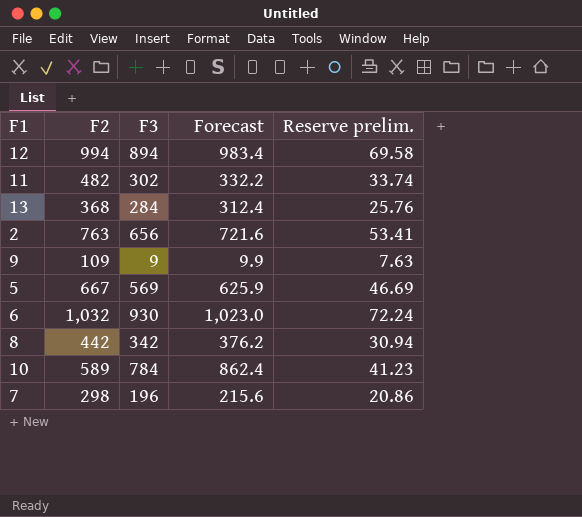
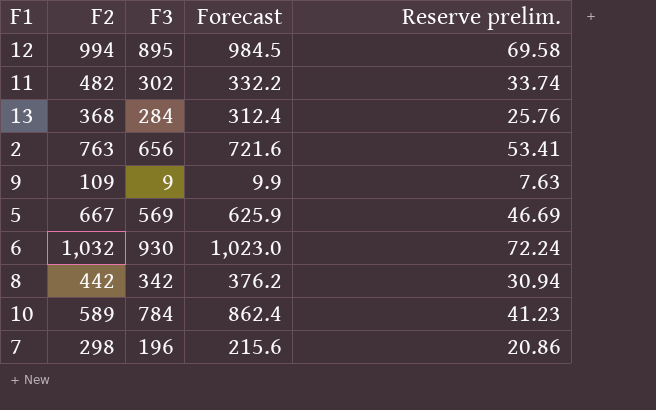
12 | F3: 894 -> 895
12 | Forecast: 983.4 -> 984.5

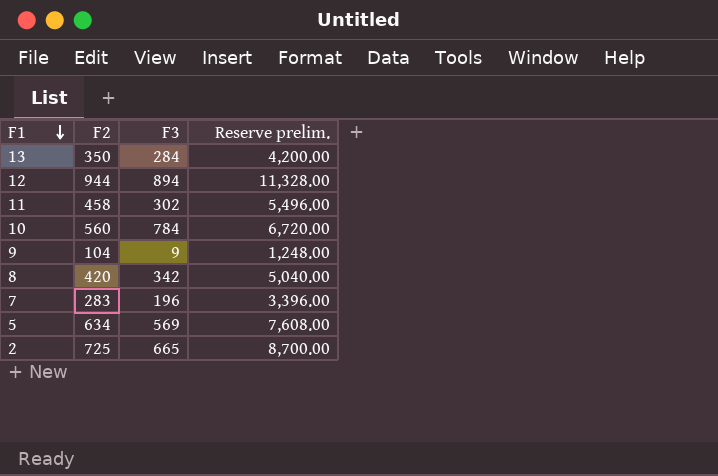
row order: none -> F1 descending
column Forecast | formula: [F3] * 1.1 -> none
column Reserve prelim. | formula: [F2] * 0.07 -> [F2] * 12
row 6: 1,032 | 930 | 1,023.0 | 72.24 -> none
13 | F2: 368 -> 350
12 | F2: 994 -> 944
12 | F3: 895 -> 894
11 | F2: 482 -> 458
10 | F2: 589 -> 560
9 | F2: 109 -> 104
8 | F2: 442 -> 420
7 | F2: 298 -> 283
5 | F2: 667 -> 634
2 | F2: 763 -> 725
2 | F3: 656 -> 665

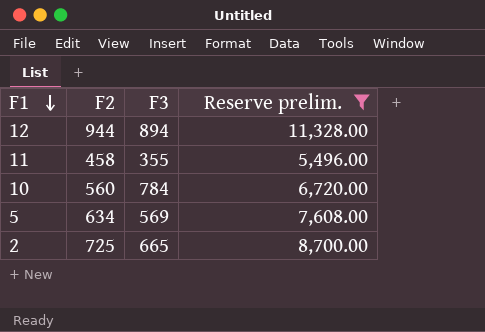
filter: none -> Reserve prelim. >= 5,496.00
11 | F3: 302 -> 355

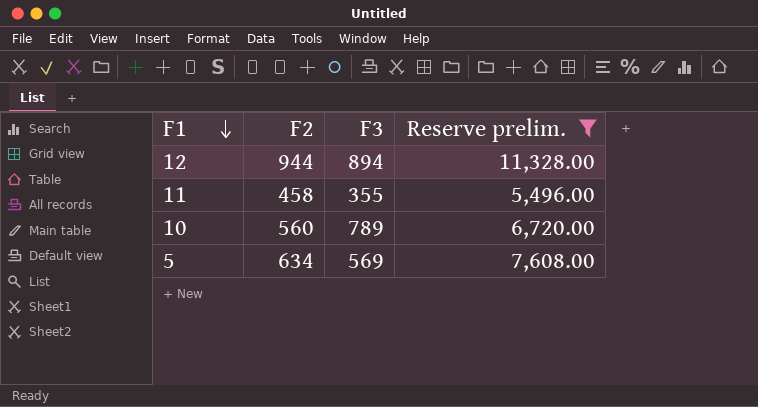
row 2: 725 | 665 | 8,700.00 -> none
10 | F3: 784 -> 789

